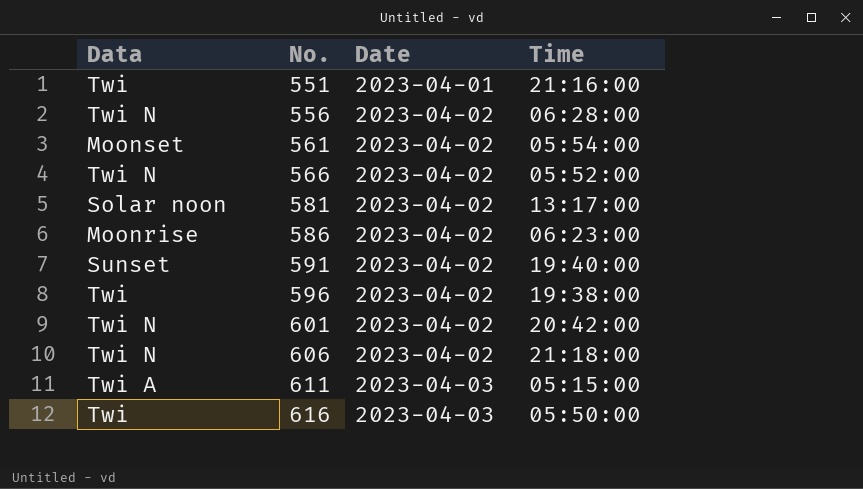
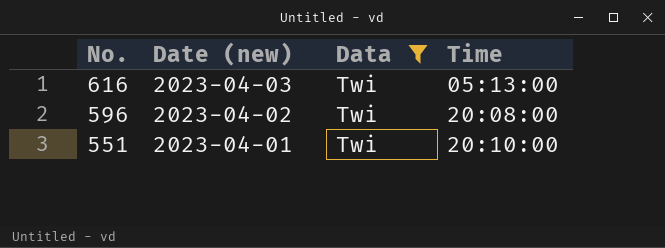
filter: none -> Data = Twi
row order: No. ascending -> No. descending
column name: Date -> Date (new)
column Data | position: 1 -> 3
616 | Time: 05:50:00 -> 05:13:00
596 | Time: 19:38:00 -> 20:08:00
551 | Time: 21:16:00 -> 20:10:00

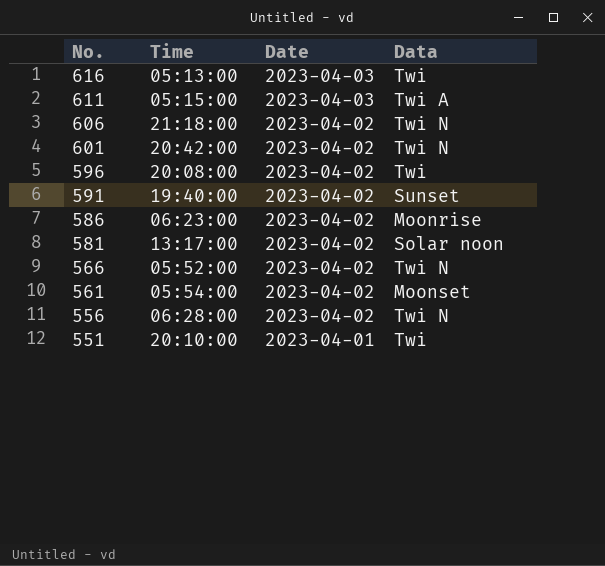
filter: Data = Twi -> none
column Time | position: 4 -> 2
column name: Date (new) -> Date

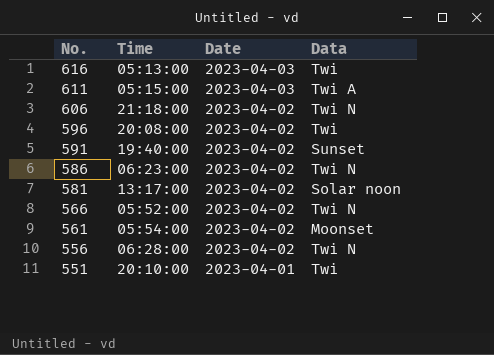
row 601: 20:42:00 | 2023-04-02 | Twi N -> none
586 | Data: Moonrise -> Twi N

